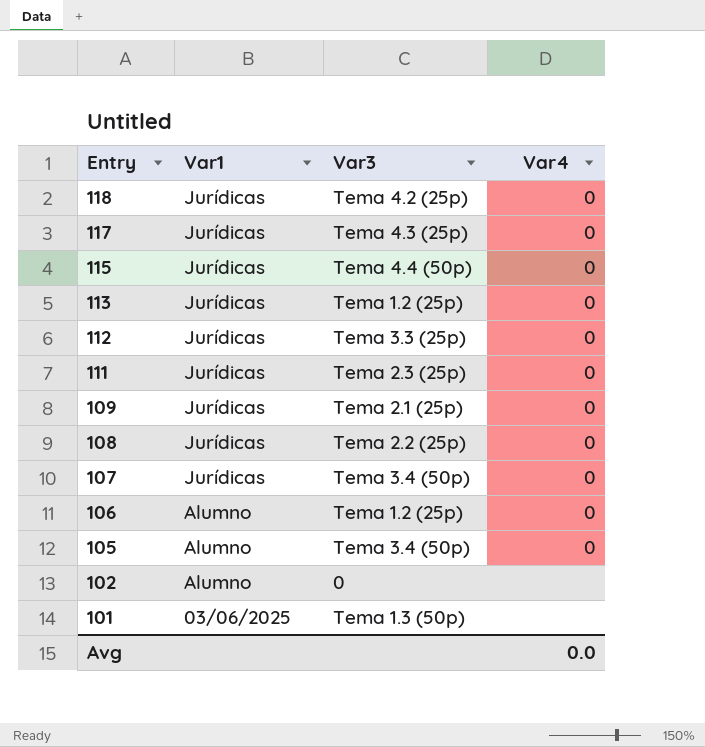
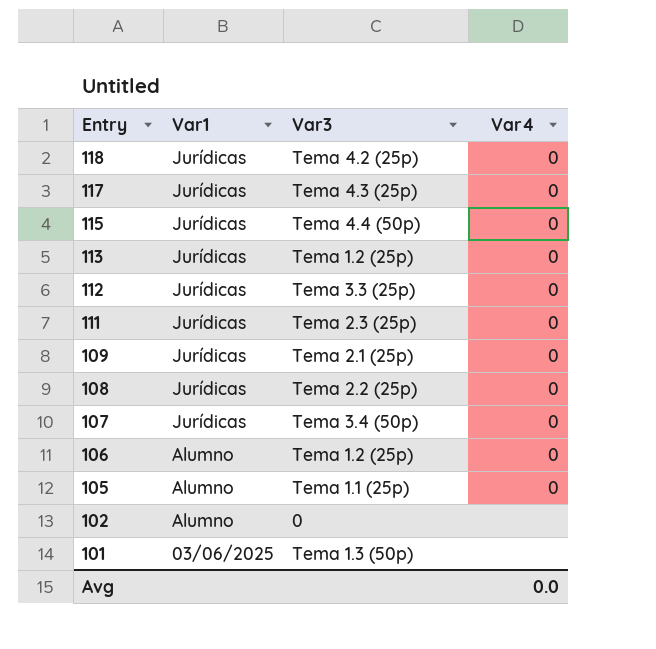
105 | Var3: Tema 3.4 (50p) -> Tema 1.1 (25p)

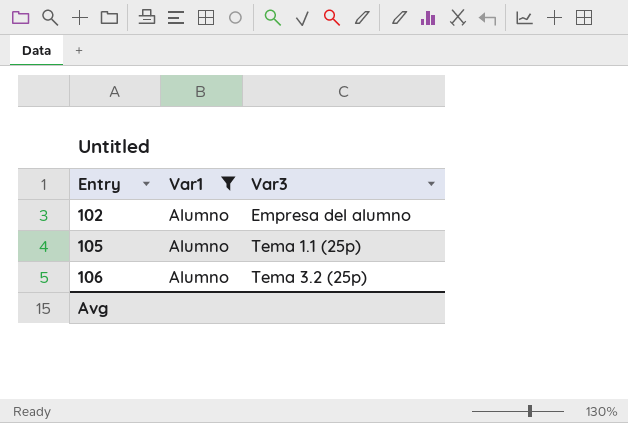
filter: none -> Var1 = Alumno
row order: Entry descending -> Entry ascending
column Var4 | position: 4 -> none
102 | Var3: 0 -> Empresa del alumno
106 | Var3: Tema 1.2 (25p) -> Tema 3.2 (25p)

